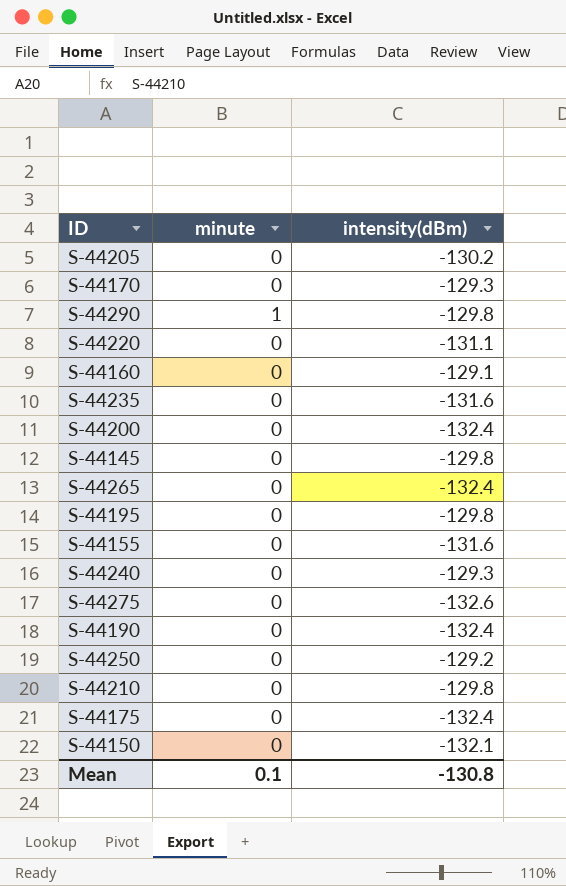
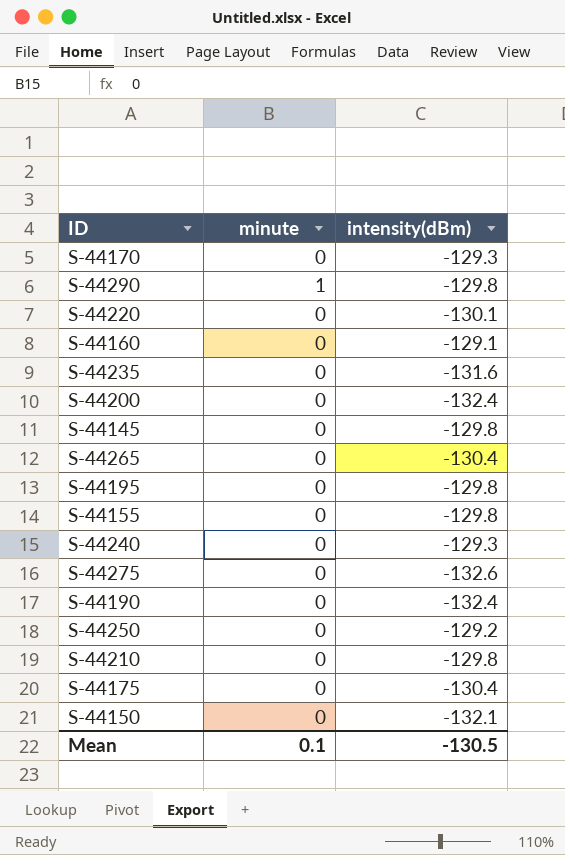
row S-44205: 0 | -130.2 -> none
S-44220 | intensity(dBm): -131.1 -> -130.1
S-44265 | intensity(dBm): -132.4 -> -130.4
S-44155 | intensity(dBm): -131.6 -> -129.8
S-44175 | intensity(dBm): -132.4 -> -130.4
Mean | intensity(dBm): -130.8 -> -130.5

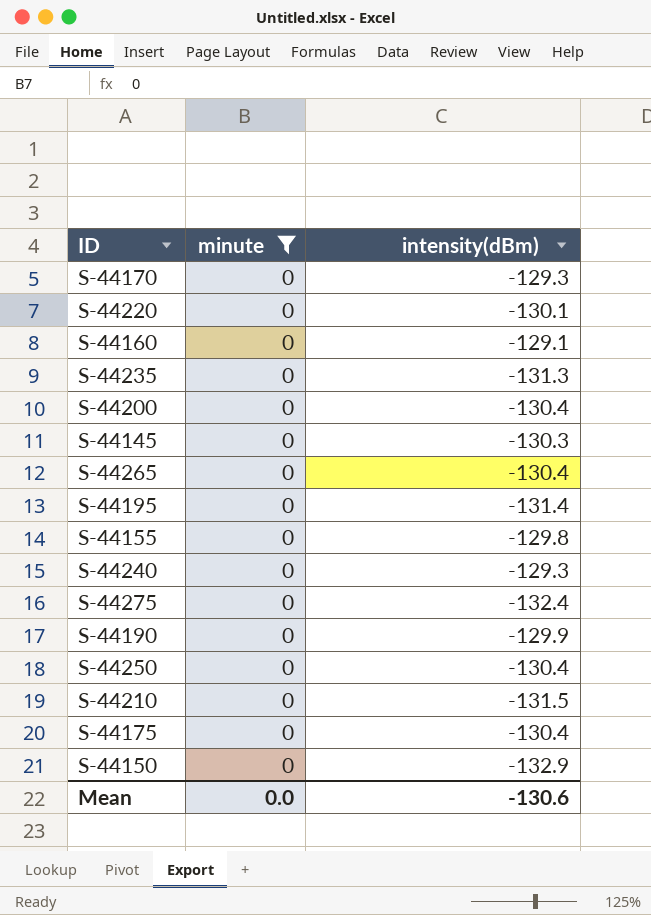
filter: none -> minute = 0
S-44235 | intensity(dBm): -131.6 -> -131.3
S-44200 | intensity(dBm): -132.4 -> -130.4
S-44145 | intensity(dBm): -129.8 -> -130.3
S-44195 | intensity(dBm): -129.8 -> -131.4
S-44275 | intensity(dBm): -132.6 -> -132.4
S-44190 | intensity(dBm): -132.4 -> -129.9
S-44250 | intensity(dBm): -129.2 -> -130.4
S-44210 | intensity(dBm): -129.8 -> -131.5
S-44150 | intensity(dBm): -132.1 -> -132.9
Mean | minute: 0.1 -> 0.0
Mean | intensity(dBm): -130.5 -> -130.6

